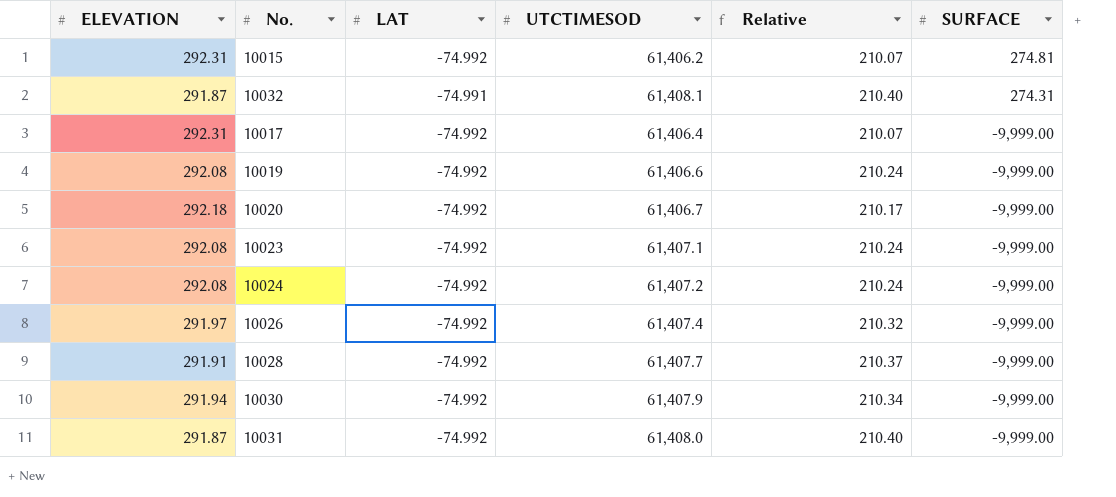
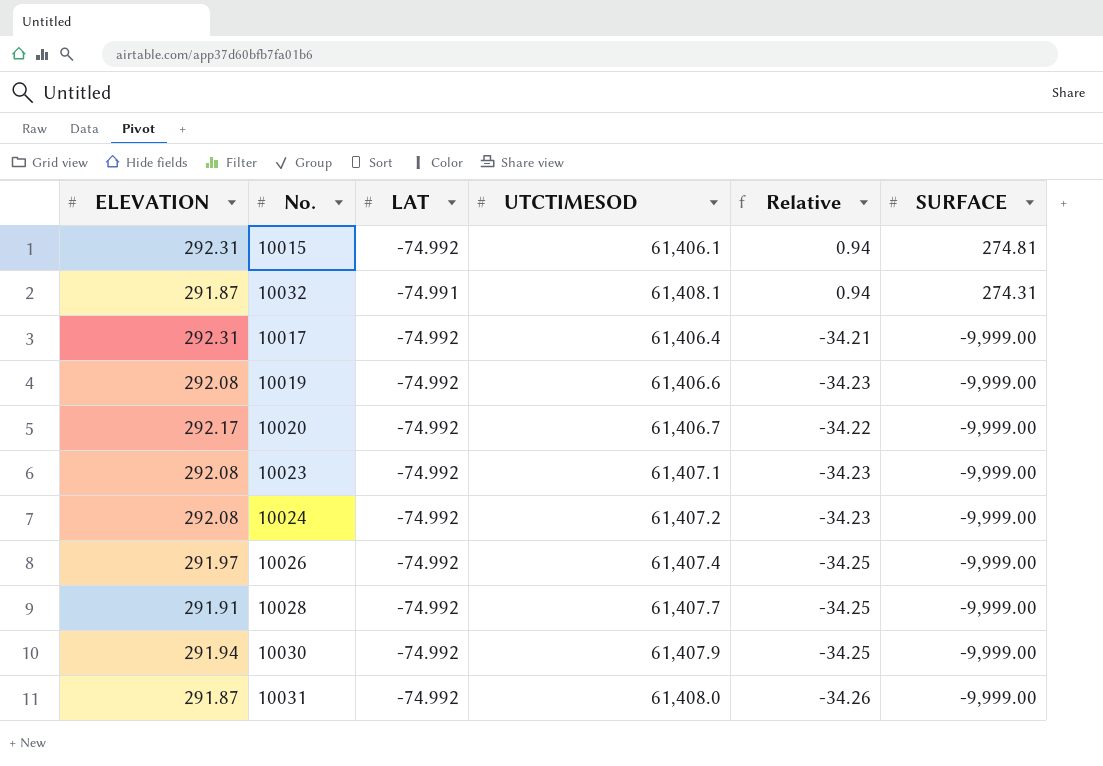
column Relative | formula: [UTCTIMESOD] / [ELEVATION] -> [SURFACE] / [ELEVATION]
10015 | UTCTIMESOD: 61,406.2 -> 61,406.1
10020 | ELEVATION: 292.18 -> 292.17

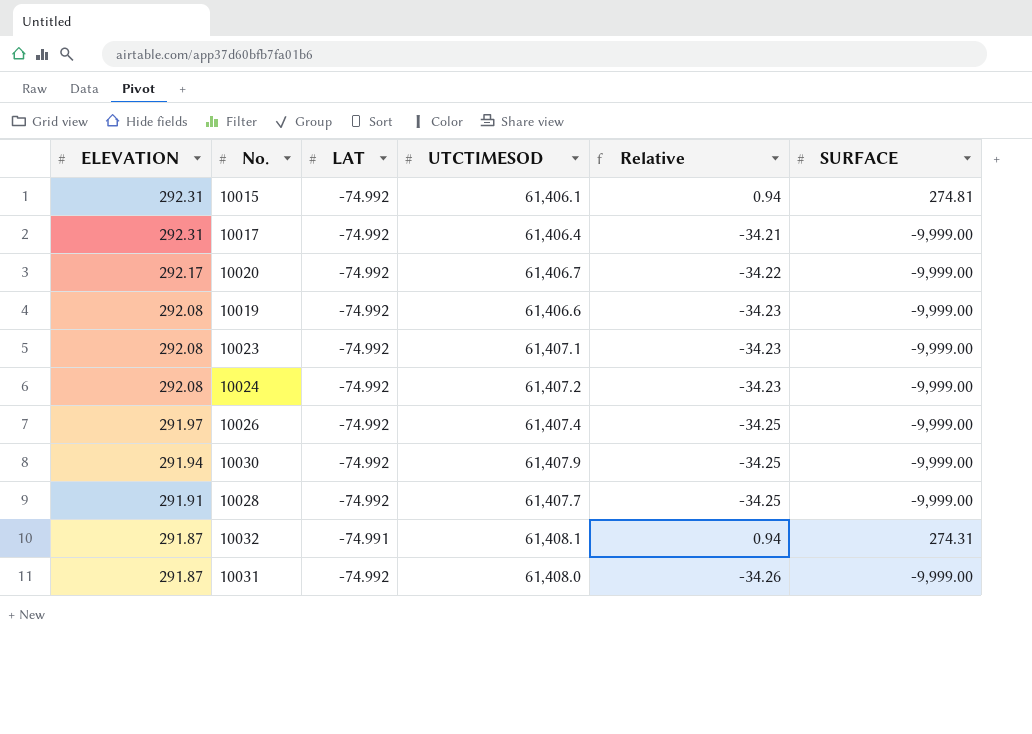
row order: SURFACE descending -> ELEVATION descending

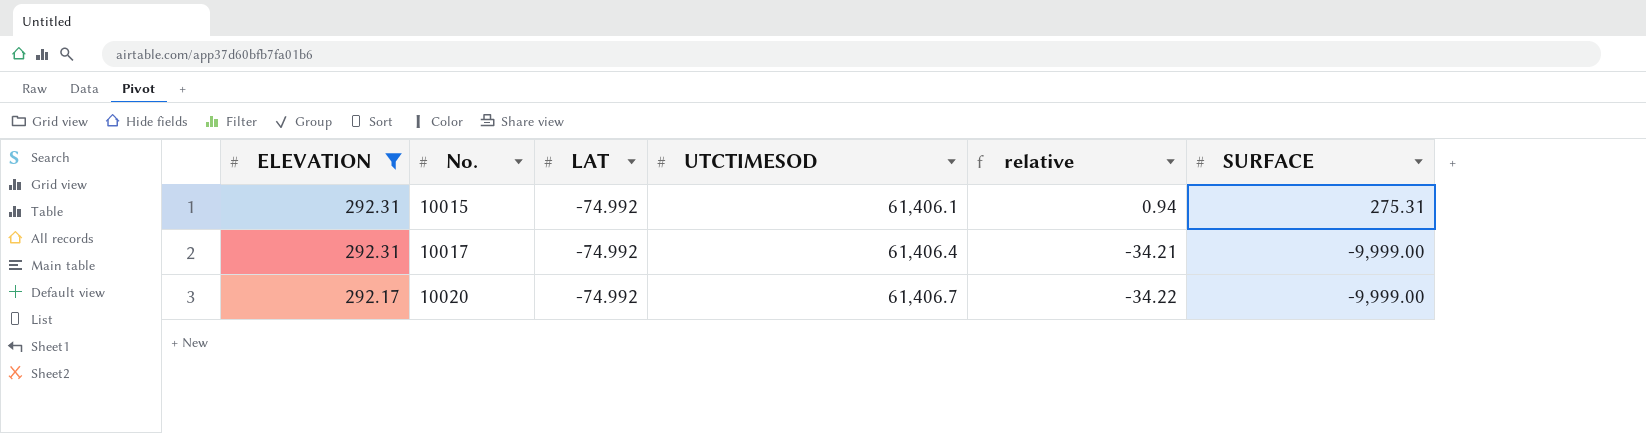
filter: none -> ELEVATION >= 292.17
column name: Relative -> relative
10015 | SURFACE: 274.81 -> 275.31

